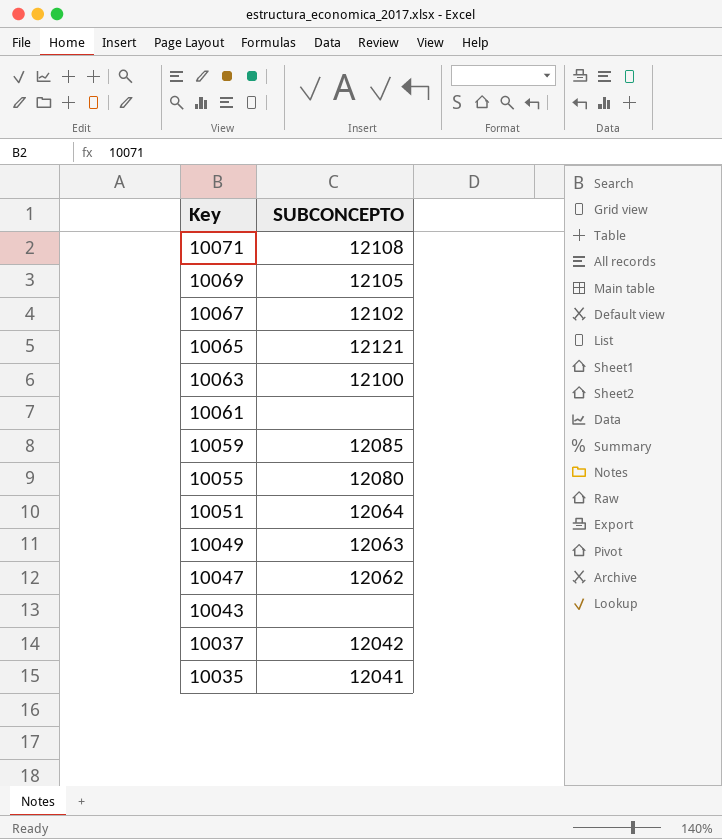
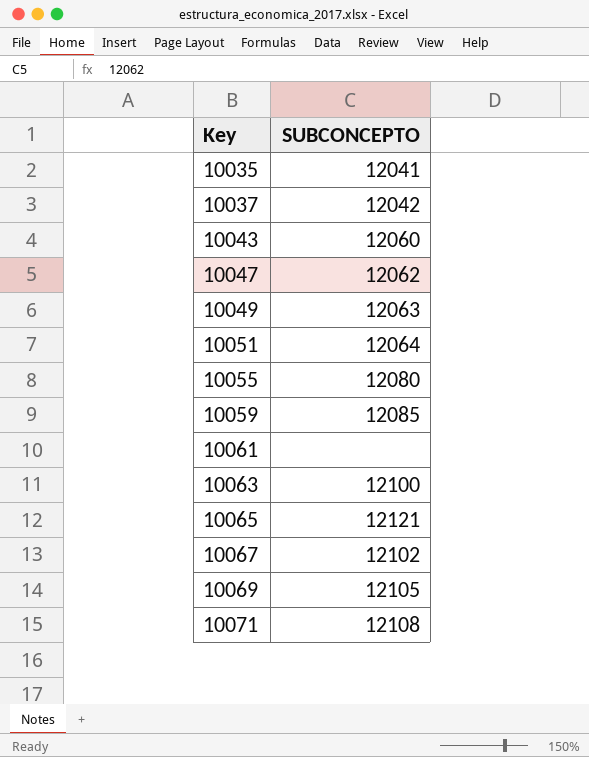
row order: Key descending -> Key ascending
10043 | SUBCONCEPTO: none -> 12060

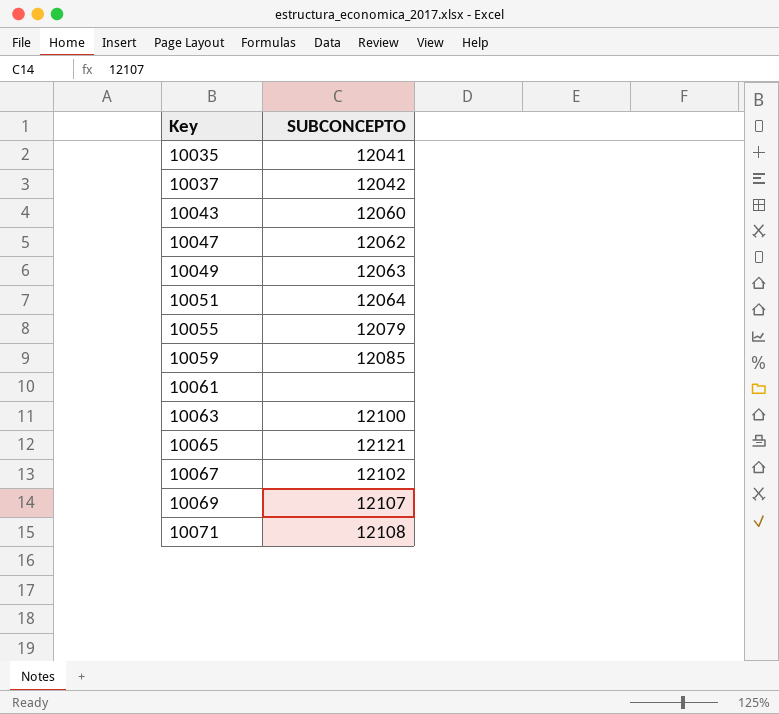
10055 | SUBCONCEPTO: 12080 -> 12079
10069 | SUBCONCEPTO: 12105 -> 12107

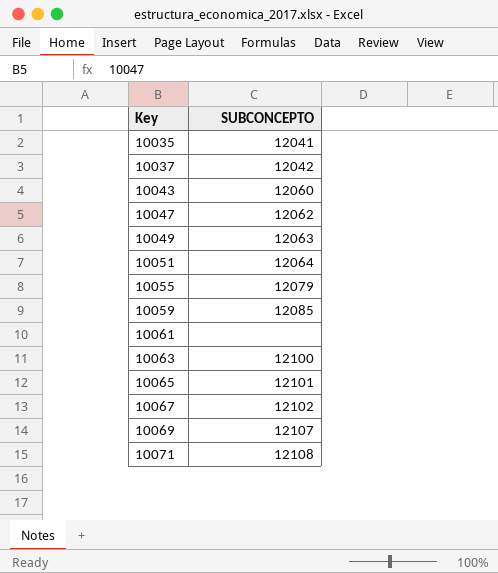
10065 | SUBCONCEPTO: 12121 -> 12101

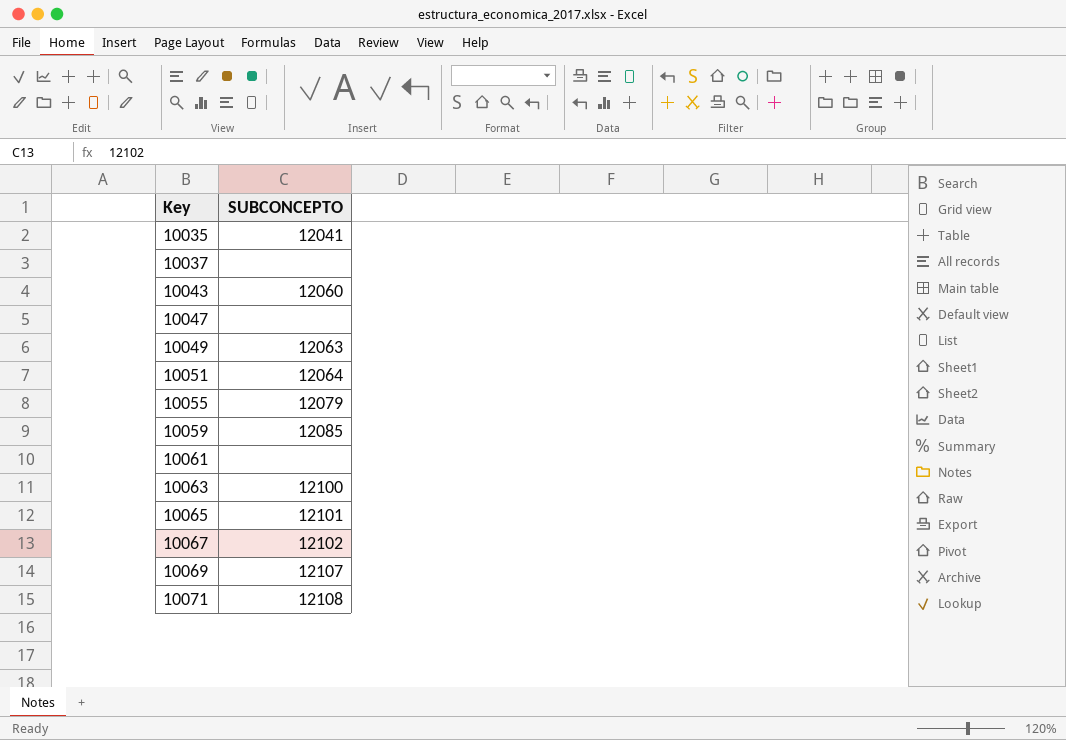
10037 | SUBCONCEPTO: 12042 -> none
10047 | SUBCONCEPTO: 12062 -> none

